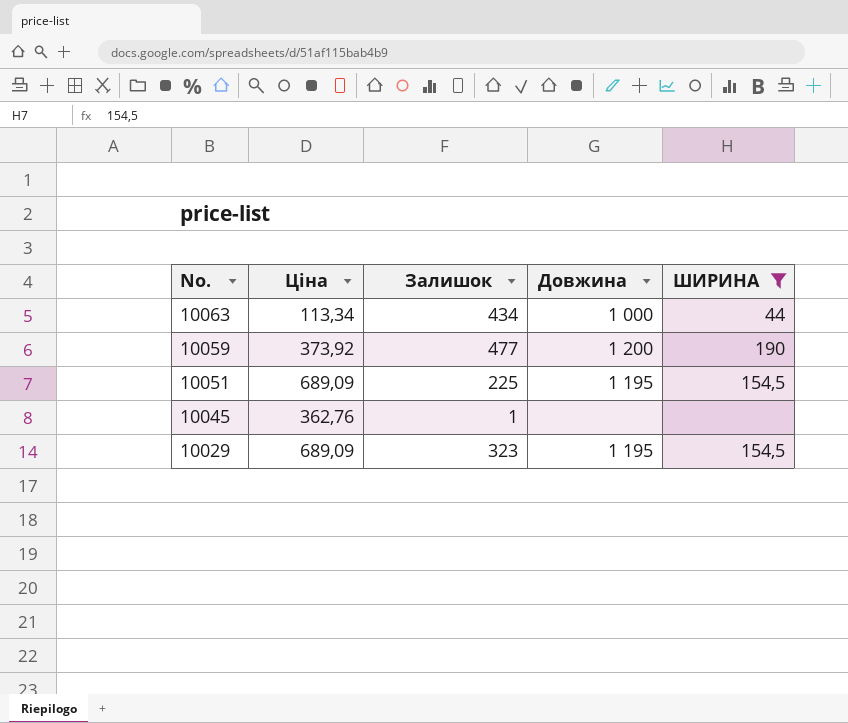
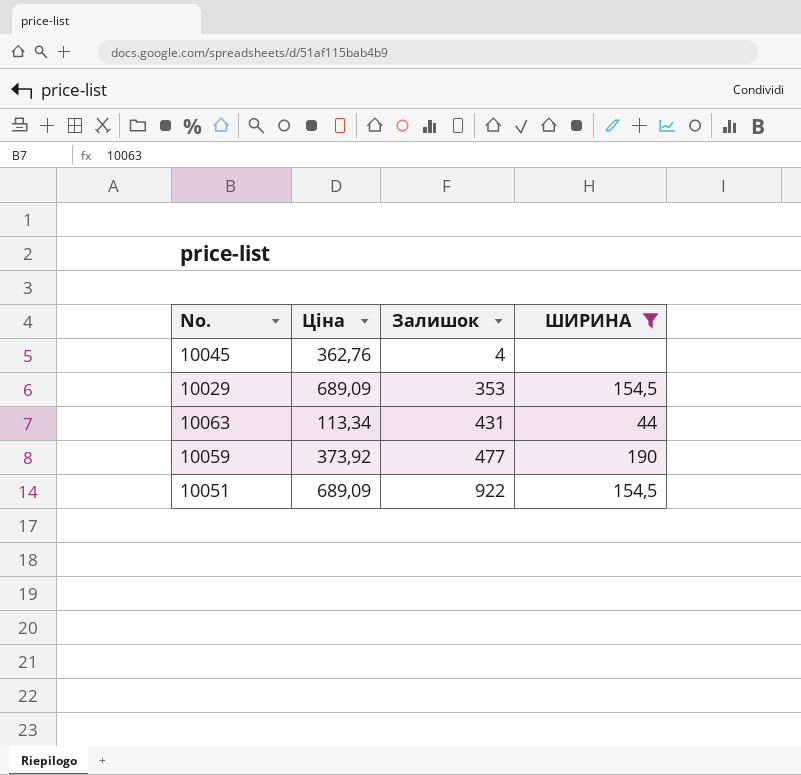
row order: No. descending -> Залишок ascending
column Довжина | position: 4 -> none
10045 | Залишок: 1 -> 4
10029 | Залишок: 323 -> 353
10063 | Залишок: 434 -> 431
10051 | Залишок: 225 -> 922

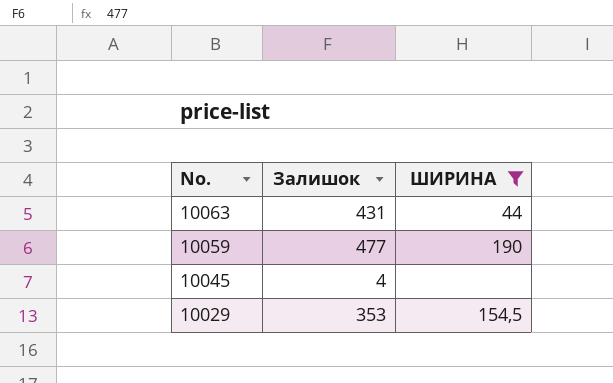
row order: Залишок ascending -> No. descending
column Ціна | position: 2 -> none
row 10051: 689,09 | 922 | 154,5 -> none

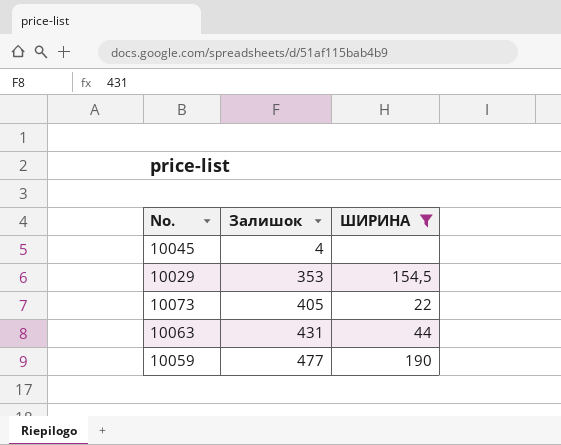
row order: No. descending -> Залишок ascending
row 10073: none -> 405 | 22

